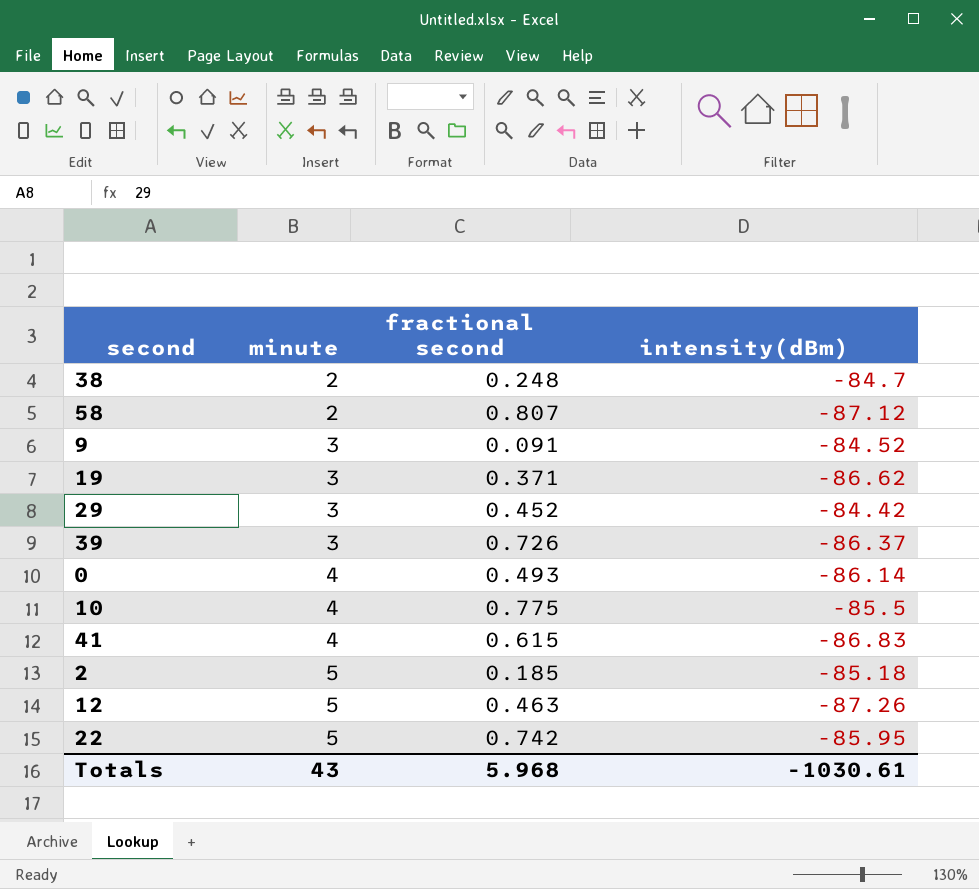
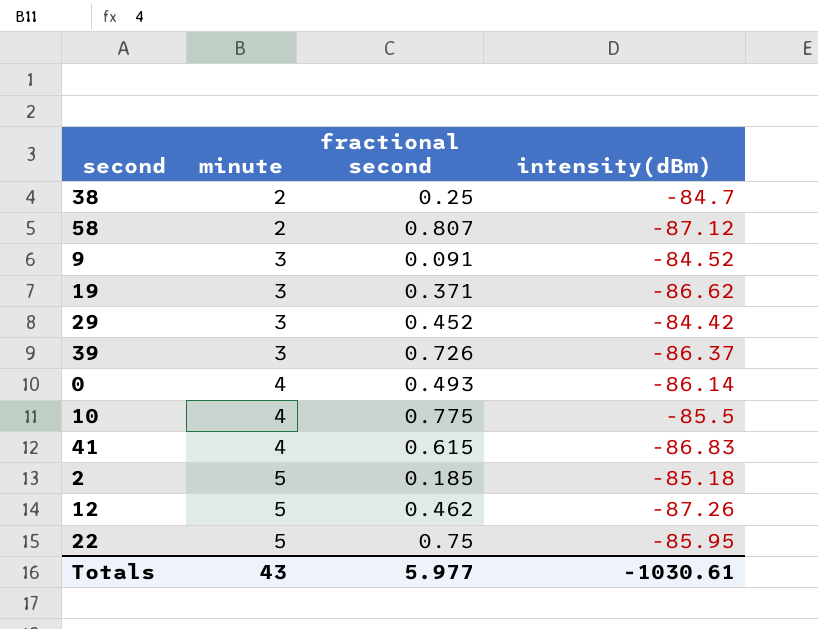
38 | fractional second: 0.248 -> 0.25
12 | fractional second: 0.463 -> 0.462
22 | fractional second: 0.742 -> 0.75
Totals | fractional second: 5.968 -> 5.977

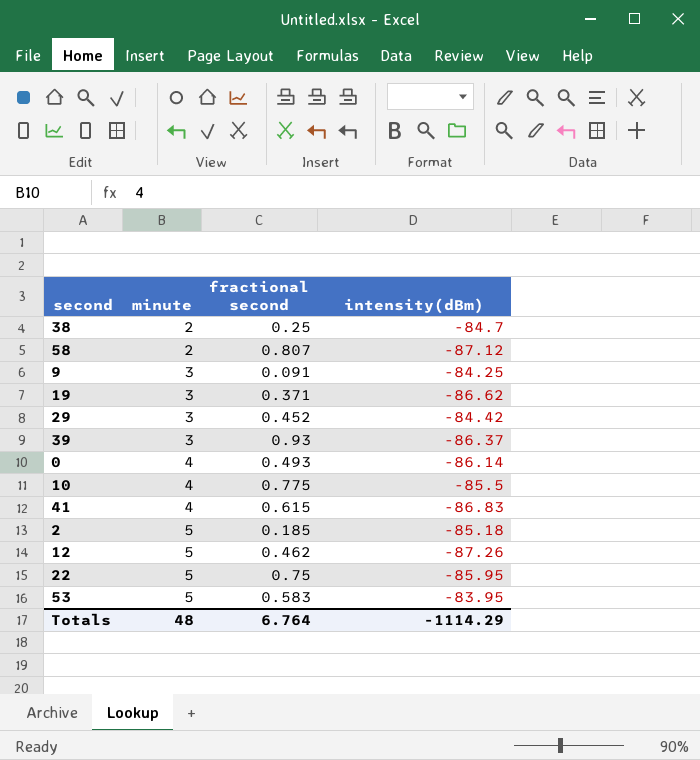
9 | intensity(dBm): -84.52 -> -84.25
39 | fractional second: 0.726 -> 0.93
row 53: none -> 5 | 0.583 | -83.95
Totals | minute: 43 -> 48
Totals | fractional second: 5.977 -> 6.764
Totals | intensity(dBm): -1030.61 -> -1114.29

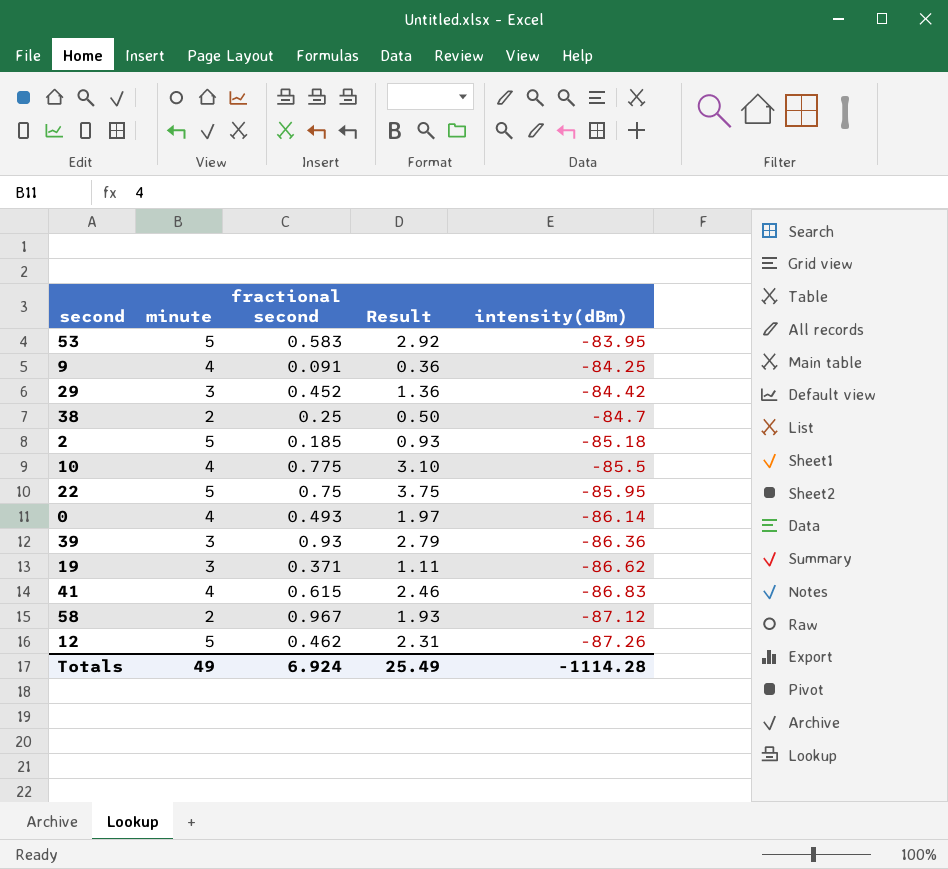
row order: minute ascending -> intensity(dBm) descending
column Result | formula: none -> [minute] * [fractional second]
9 | minute: 3 -> 4
39 | intensity(dBm): -86.37 -> -86.36
58 | fractional second: 0.807 -> 0.967
Totals | minute: 48 -> 49
Totals | fractional second: 6.764 -> 6.924
Totals | intensity(dBm): -1114.29 -> -1114.28

